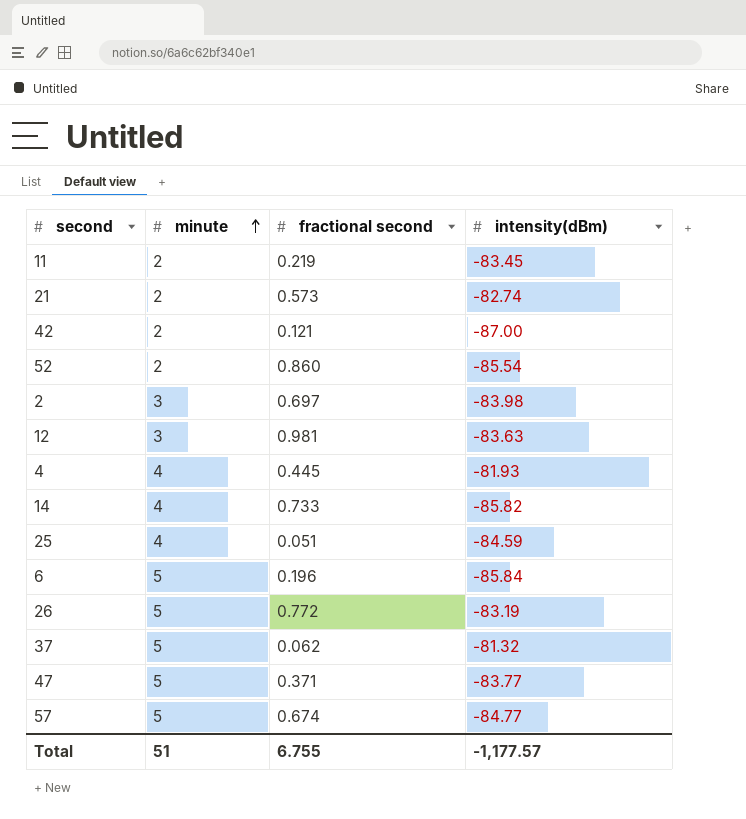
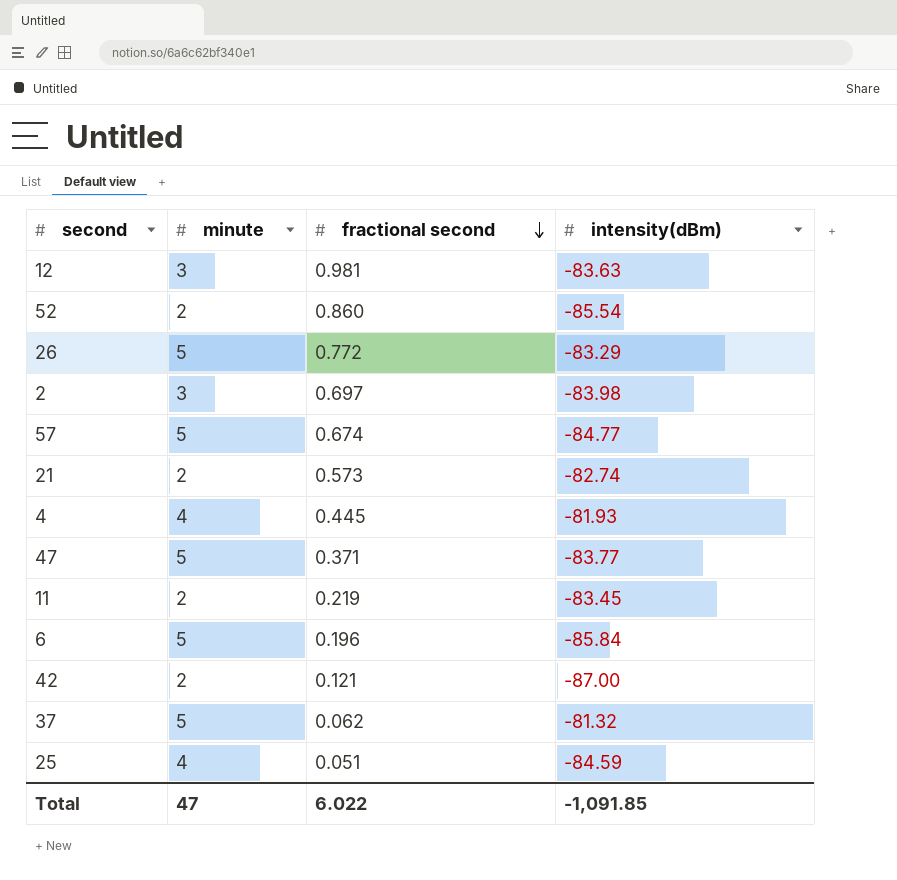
row order: minute ascending -> fractional second descending
row 14: 4 | 0.733 | -85.82 -> none
26 | intensity(dBm): -83.19 -> -83.29
Total | minute: 51 -> 47
Total | fractional second: 6.755 -> 6.022
Total | intensity(dBm): -1,177.57 -> -1,091.85

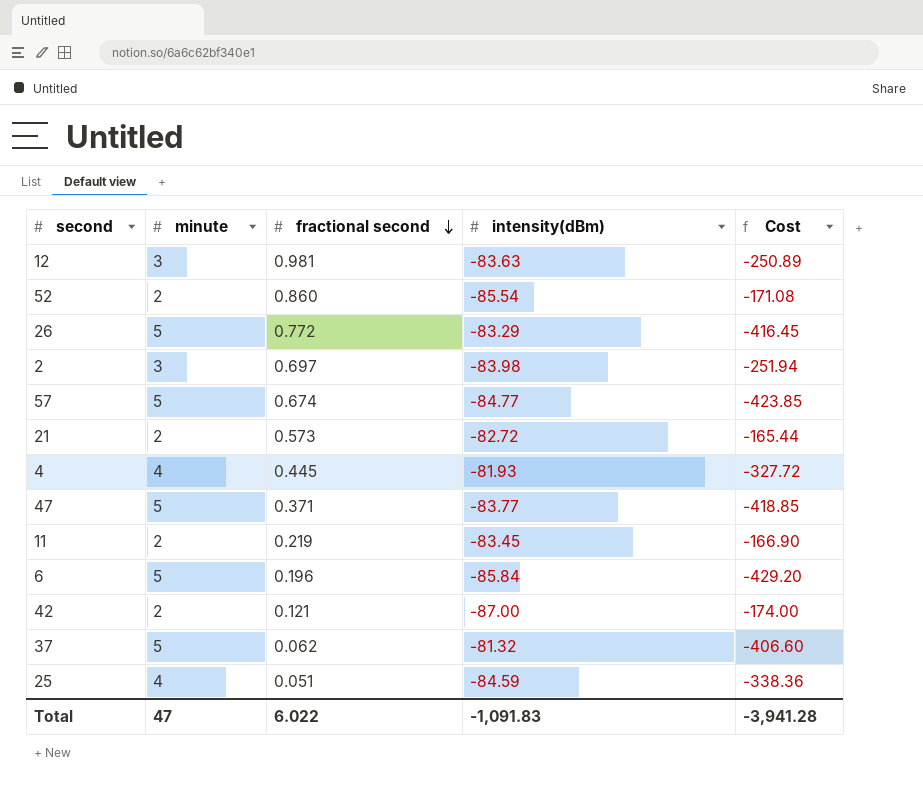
column Cost | formula: none -> [minute] * [intensity(dBm)]
21 | intensity(dBm): -82.74 -> -82.72
Total | intensity(dBm): -1,091.85 -> -1,091.83

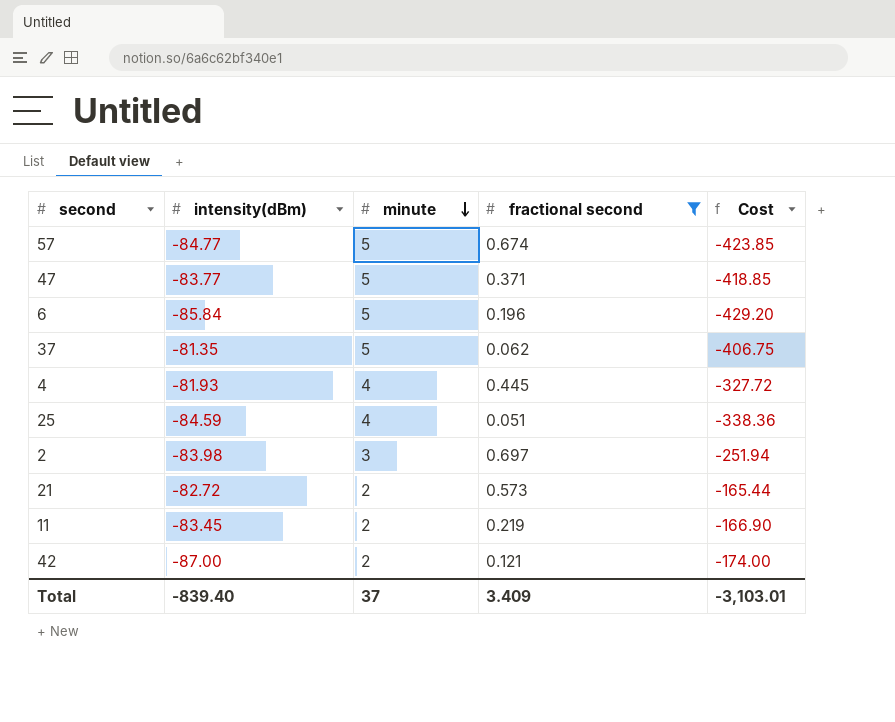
filter: none -> fractional second <= 0.697
row order: fractional second descending -> minute descending
column intensity(dBm) | position: 4 -> 2
37 | intensity(dBm): -81.32 -> -81.35
37 | Cost: -406.60 -> -406.75
Total | intensity(dBm): -1,091.83 -> -839.40
Total | minute: 47 -> 37
Total | fractional second: 6.022 -> 3.409
Total | Cost: -3,941.28 -> -3,103.01

